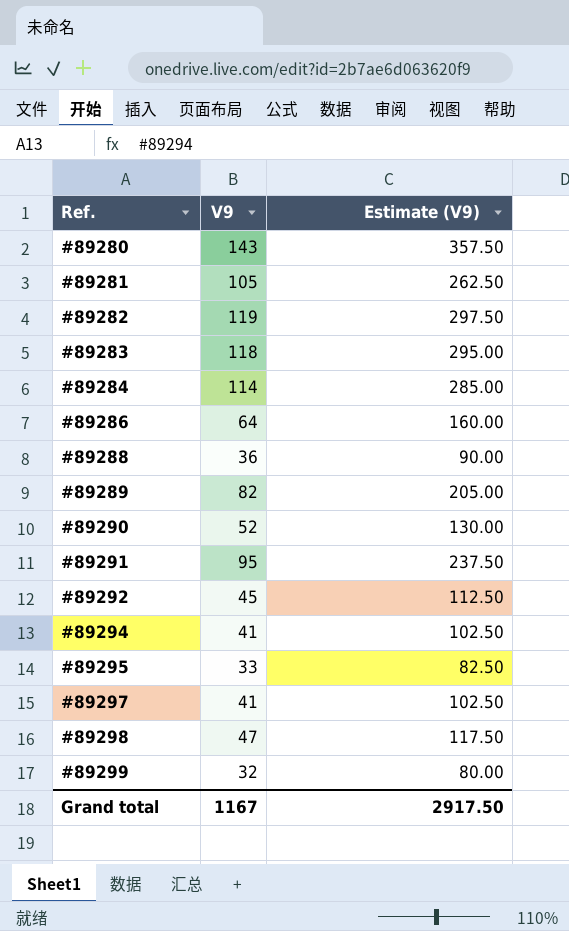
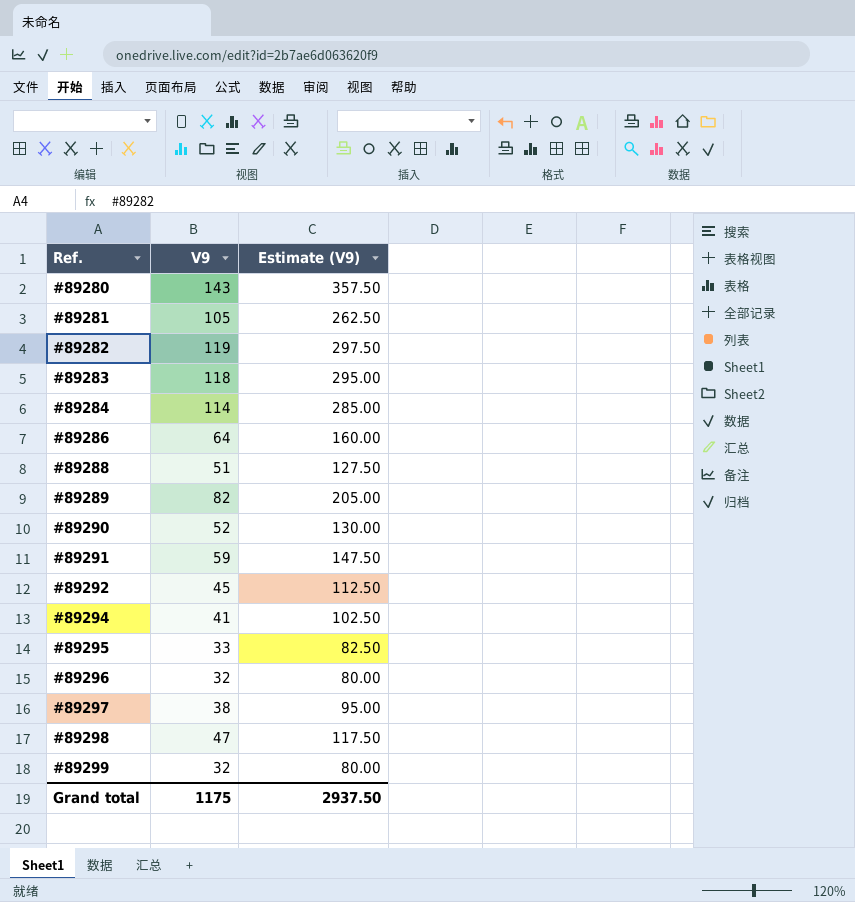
#89288 | V9: 36 -> 51
#89288 | Estimate (V9): 90.00 -> 127.50
#89291 | V9: 95 -> 59
#89291 | Estimate (V9): 237.50 -> 147.50
row #89296: none -> 32 | 80.00
#89297 | V9: 41 -> 38
#89297 | Estimate (V9): 102.50 -> 95.00
Grand total | V9: 1167 -> 1175
Grand total | Estimate (V9): 2917.50 -> 2937.50

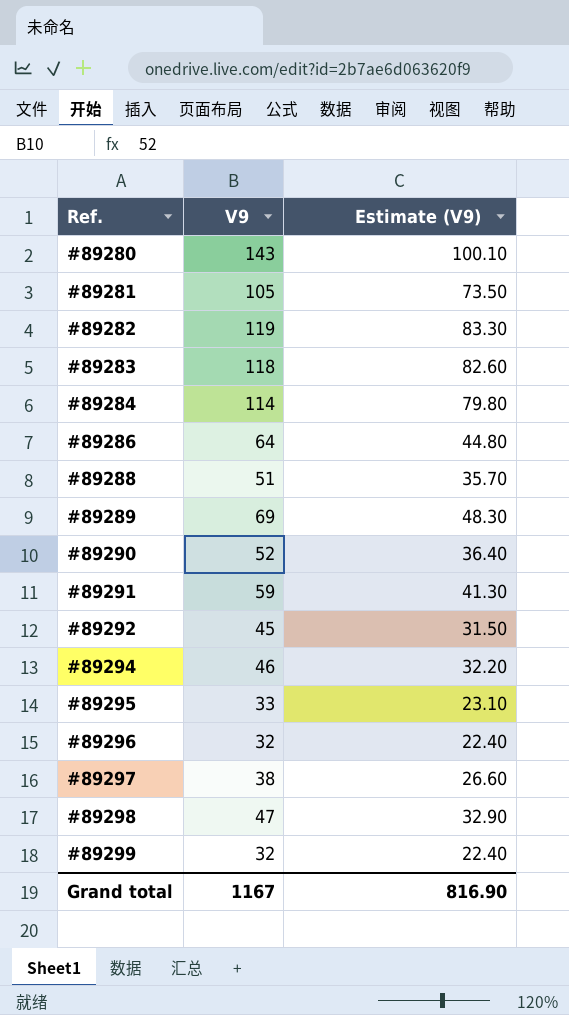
column Estimate (V9) | formula: [V9] * 2.5 -> [V9] * 0.7
#89289 | V9: 82 -> 69
#89294 | V9: 41 -> 46
Grand total | V9: 1175 -> 1167
Grand total | Estimate (V9): 2937.50 -> 816.90

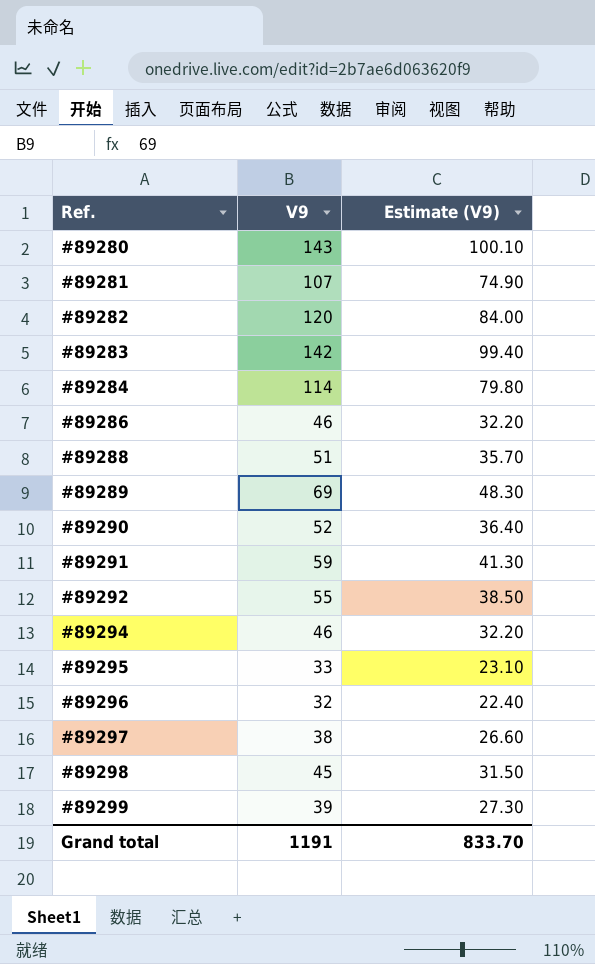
#89281 | V9: 105 -> 107
#89281 | Estimate (V9): 73.50 -> 74.90
#89282 | V9: 119 -> 120
#89282 | Estimate (V9): 83.30 -> 84.00
#89283 | V9: 118 -> 142
#89283 | Estimate (V9): 82.60 -> 99.40
#89286 | V9: 64 -> 46
#89286 | Estimate (V9): 44.80 -> 32.20
#89292 | V9: 45 -> 55
#89292 | Estimate (V9): 31.50 -> 38.50
#89298 | V9: 47 -> 45
#89298 | Estimate (V9): 32.90 -> 31.50
#89299 | V9: 32 -> 39
#89299 | Estimate (V9): 22.40 -> 27.30
Grand total | V9: 1167 -> 1191
Grand total | Estimate (V9): 816.90 -> 833.70

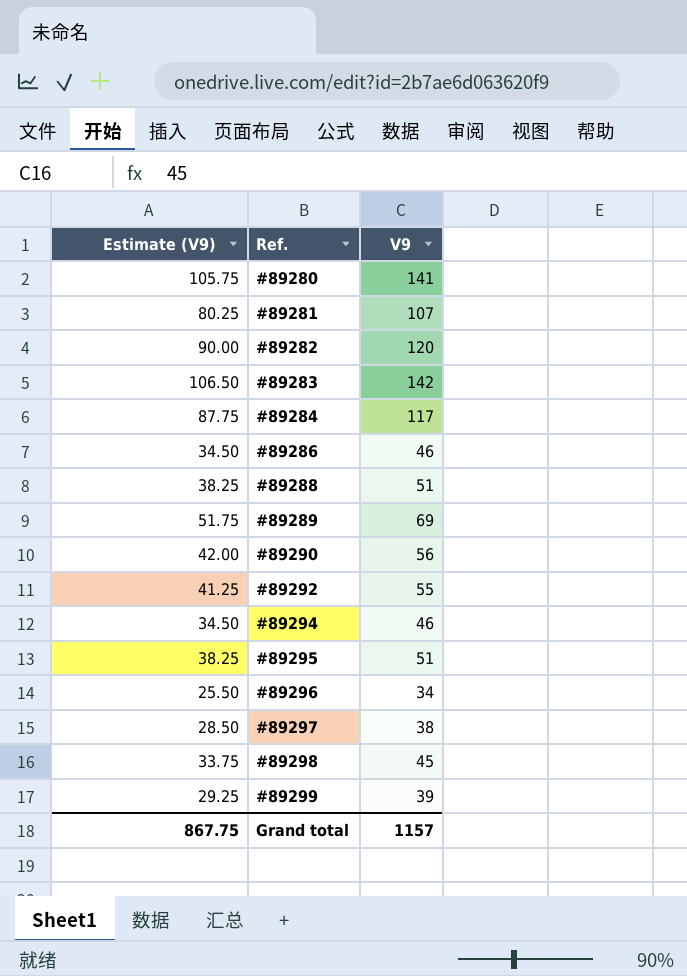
column Estimate (V9) | formula: [V9] * 0.7 -> [V9] * 0.75
column Estimate (V9) | position: 3 -> 1
row #89291: 59 | 41.30 -> none
#89280 | V9: 143 -> 141
#89284 | V9: 114 -> 117
#89290 | V9: 52 -> 56
#89295 | V9: 33 -> 51
#89296 | V9: 32 -> 34
Grand total | Estimate (V9): 833.70 -> 867.75
Grand total | V9: 1191 -> 1157

